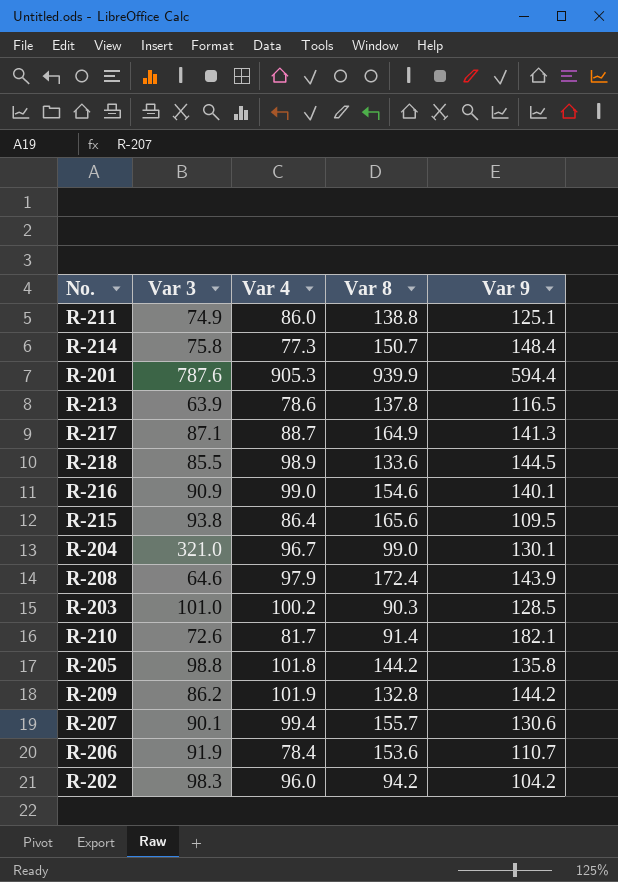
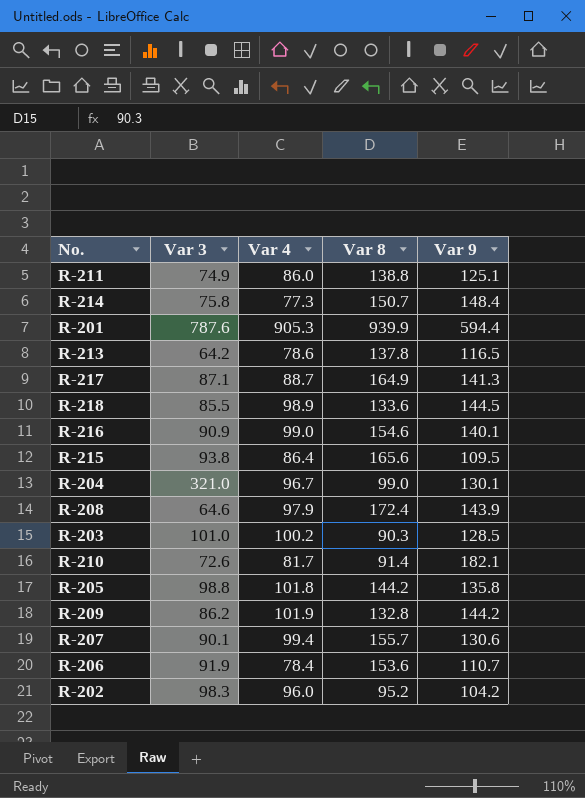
R-213 | Var 3: 63.9 -> 64.2
R-202 | Var 8: 94.2 -> 95.2

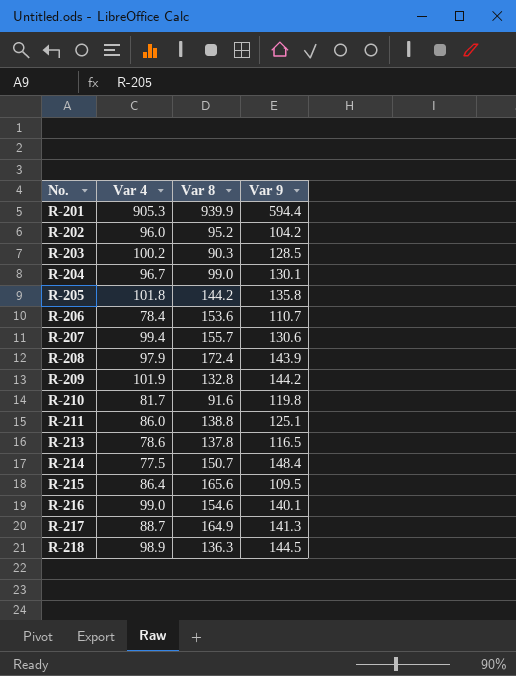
row order: none -> No. ascending
column Var 3 | position: 2 -> none
R-210 | Var 8: 91.4 -> 91.6
R-210 | Var 9: 182.1 -> 119.8
R-214 | Var 4: 77.3 -> 77.5
R-218 | Var 8: 133.6 -> 136.3

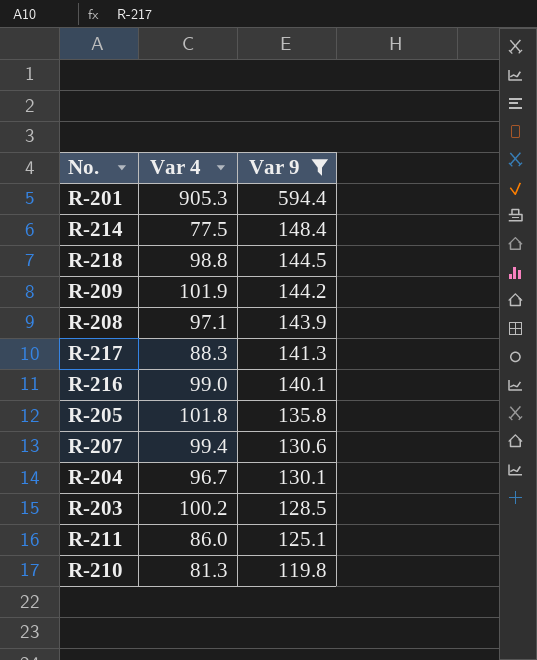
filter: none -> Var 9 >= 119.8
row order: No. ascending -> Var 9 descending
column Var 8 | position: 3 -> none
R-218 | Var 4: 98.9 -> 98.8
R-208 | Var 4: 97.9 -> 97.1
R-217 | Var 4: 88.7 -> 88.3
R-210 | Var 4: 81.7 -> 81.3

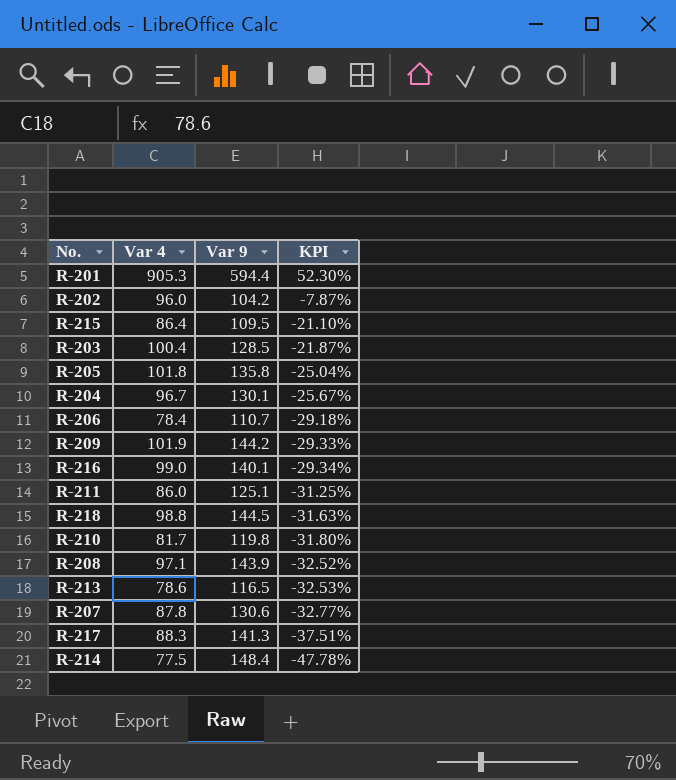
filter: Var 9 >= 119.8 -> none
row order: Var 9 descending -> KPI descending
column KPI | formula: none -> ([Var 4] - [Var 9]) / [Var 9]
R-203 | Var 4: 100.2 -> 100.4
R-210 | Var 4: 81.3 -> 81.7
R-207 | Var 4: 99.4 -> 87.8

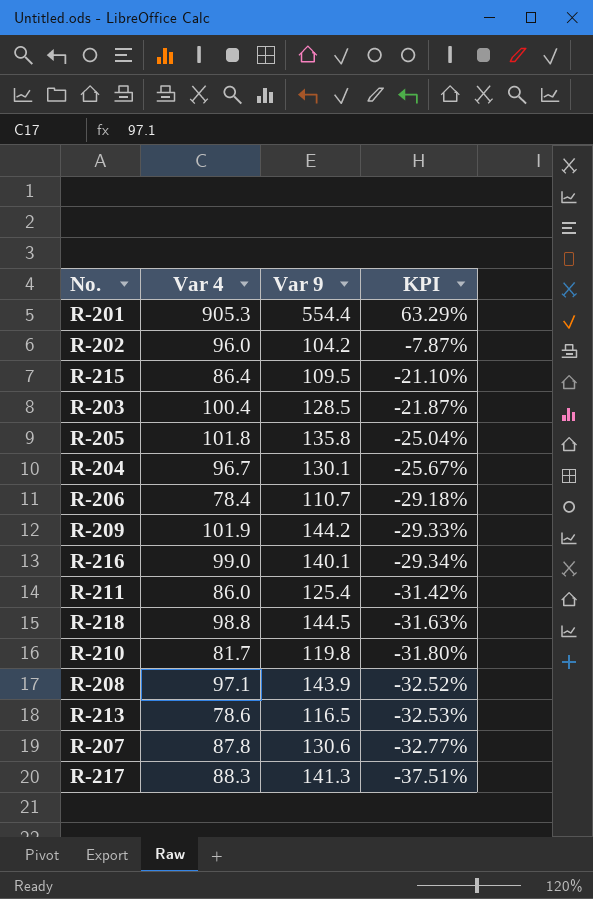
row R-214: 77.5 | 148.4 | -47.78% -> none
R-201 | Var 9: 594.4 -> 554.4
R-201 | KPI: 52.30% -> 63.29%
R-211 | Var 9: 125.1 -> 125.4
R-211 | KPI: -31.25% -> -31.42%

